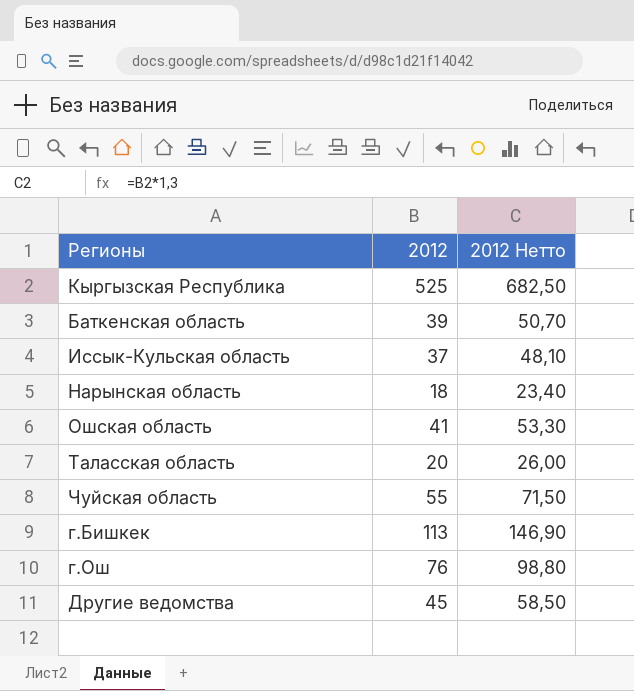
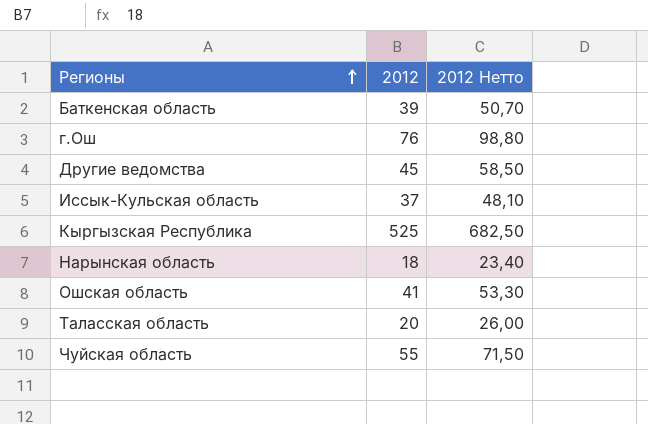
row order: none -> Регионы ascending
row г.Бишкек: 113 | 146,90 -> none

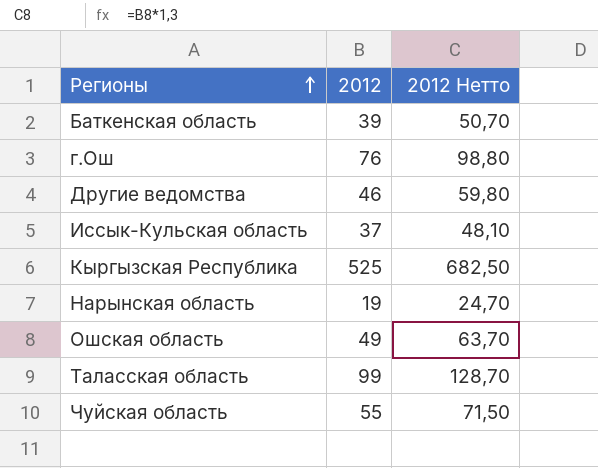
Другие ведомства | 2012: 45 -> 46
Другие ведомства | 2012 Нетто: 58,50 -> 59,80
Нарынская область | 2012: 18 -> 19
Нарынская область | 2012 Нетто: 23,40 -> 24,70
Ошская область | 2012: 41 -> 49
Ошская область | 2012 Нетто: 53,30 -> 63,70
Таласская область | 2012: 20 -> 99
Таласская область | 2012 Нетто: 26,00 -> 128,70

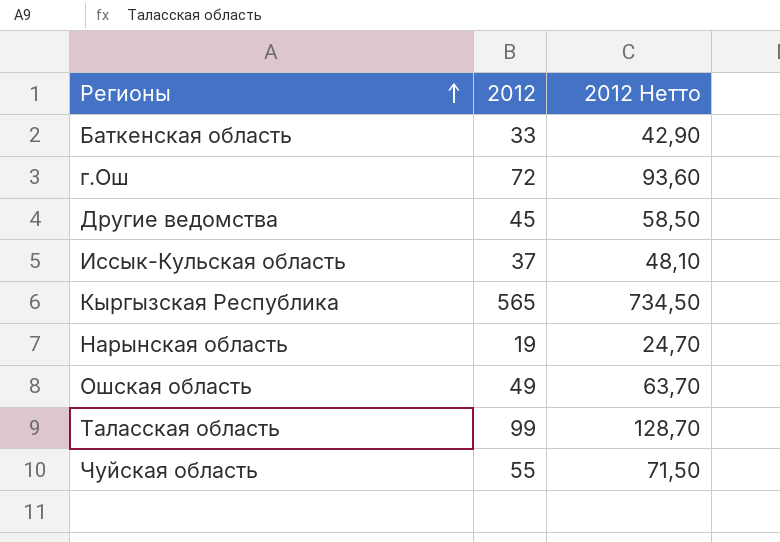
Баткенская область | 2012: 39 -> 33
Баткенская область | 2012 Нетто: 50,70 -> 42,90
г.Ош | 2012: 76 -> 72
г.Ош | 2012 Нетто: 98,80 -> 93,60
Другие ведомства | 2012: 46 -> 45
Другие ведомства | 2012 Нетто: 59,80 -> 58,50
Кыргызская Республика | 2012: 525 -> 565
Кыргызская Республика | 2012 Нетто: 682,50 -> 734,50

